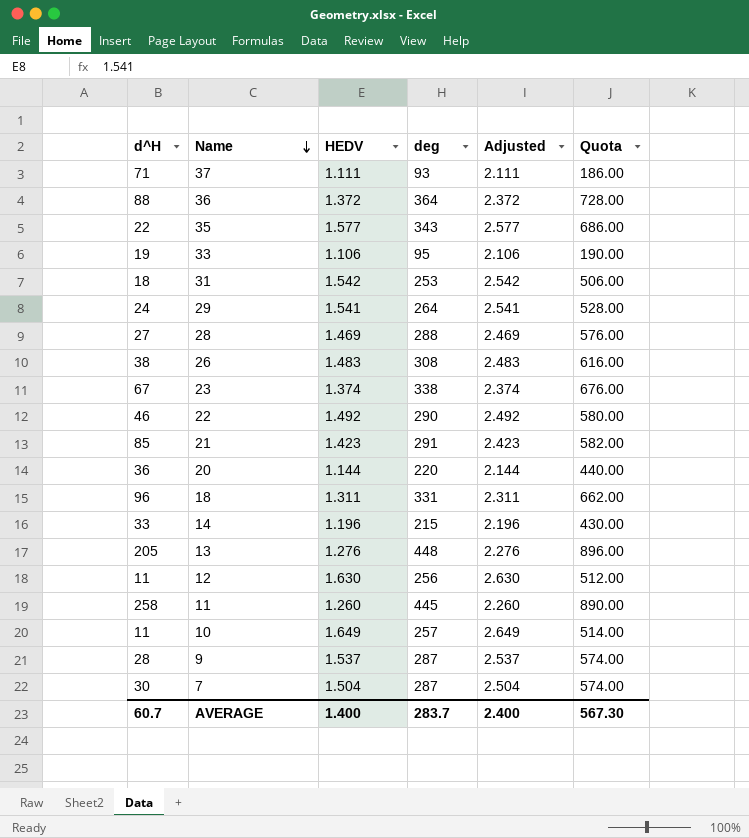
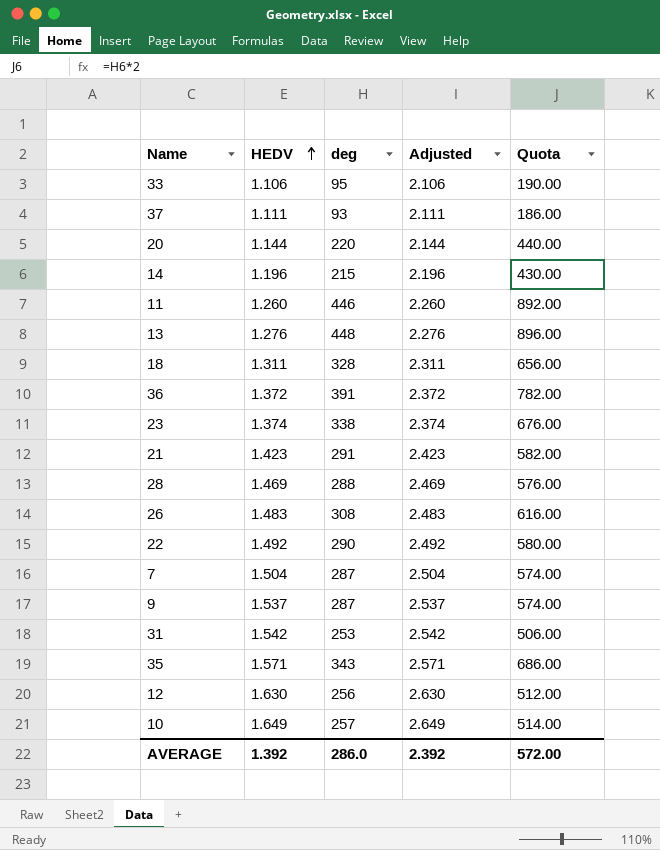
row order: Name descending -> HEDV ascending
column d^H | position: 1 -> none
row 29: 24 | 1.541 | 264 | 2.541 | 528.00 -> none
11 | deg: 445 -> 446
11 | Quota: 890.00 -> 892.00
18 | deg: 331 -> 328
18 | Quota: 662.00 -> 656.00
36 | deg: 364 -> 391
36 | Quota: 728.00 -> 782.00
35 | HEDV: 1.577 -> 1.571
35 | Adjusted: 2.577 -> 2.571
AVERAGE | HEDV: 1.400 -> 1.392
AVERAGE | deg: 283.7 -> 286.0
AVERAGE | Adjusted: 2.400 -> 2.392
AVERAGE | Quota: 567.30 -> 572.00

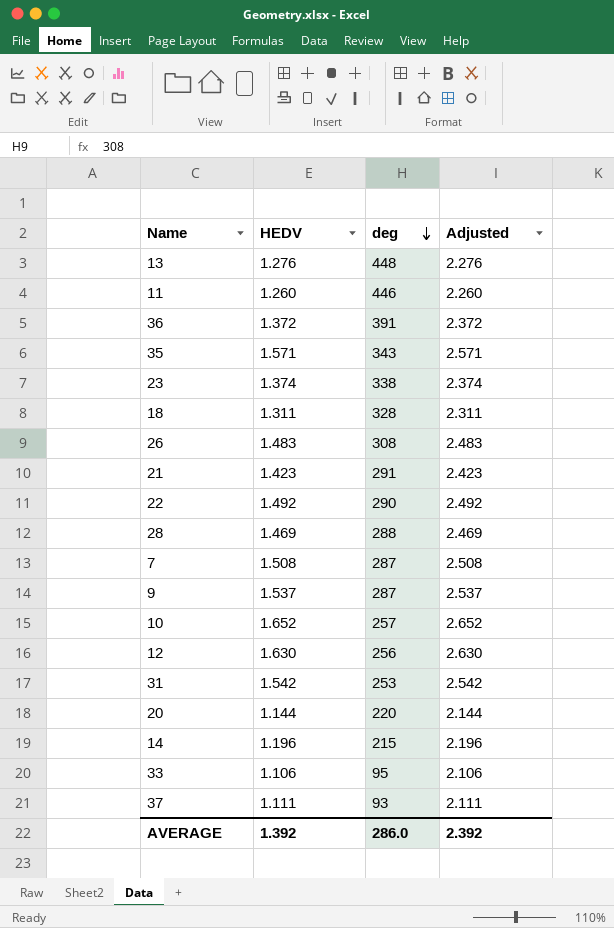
row order: HEDV ascending -> deg descending
column Quota | formula: [deg] * 2 -> none
7 | HEDV: 1.504 -> 1.508
7 | Adjusted: 2.504 -> 2.508
10 | HEDV: 1.649 -> 1.652
10 | Adjusted: 2.649 -> 2.652

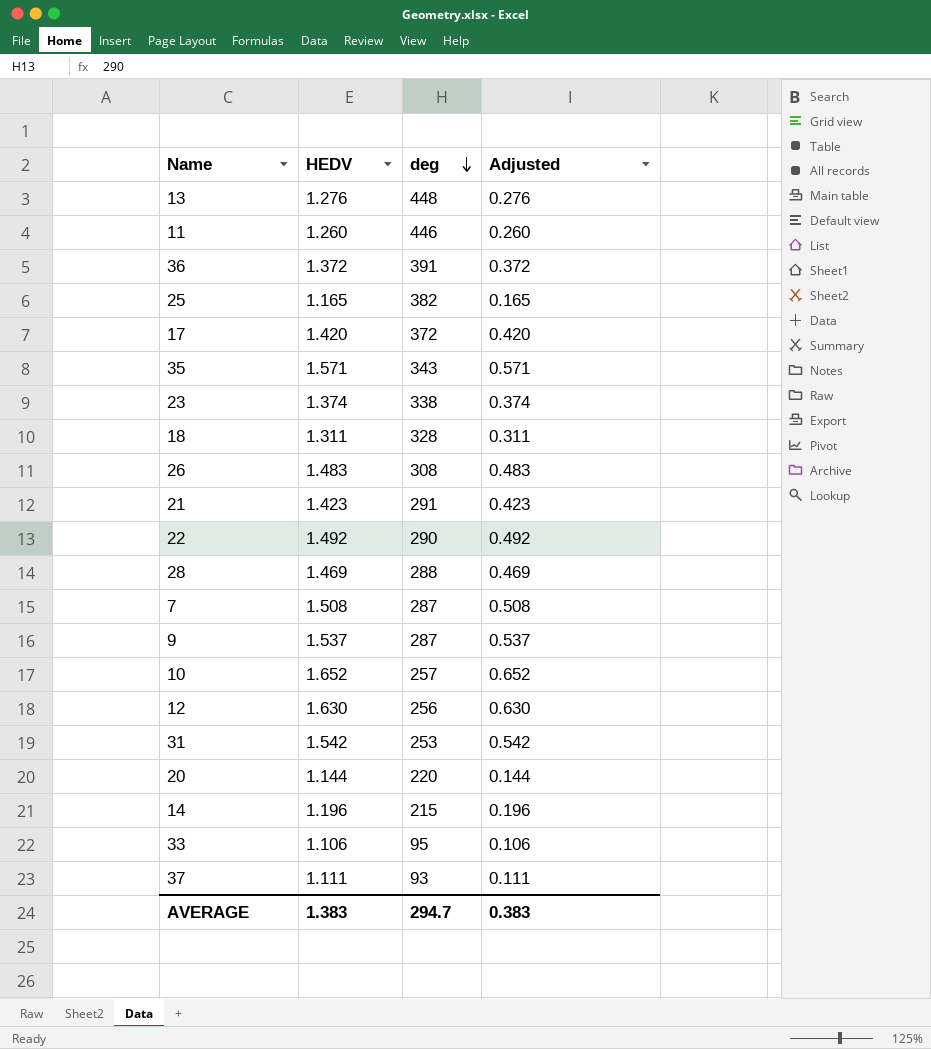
column Adjusted | formula: [HEDV] + 1 -> [HEDV] - 1
row 25: none -> 1.165 | 382 | 0.165
row 17: none -> 1.420 | 372 | 0.420
AVERAGE | HEDV: 1.392 -> 1.383
AVERAGE | deg: 286.0 -> 294.7
AVERAGE | Adjusted: 2.392 -> 0.383

